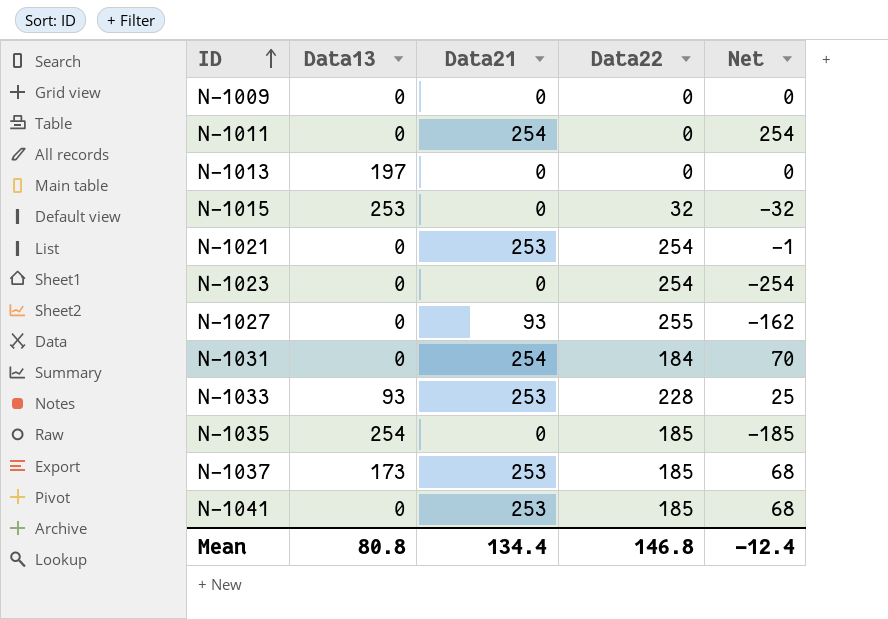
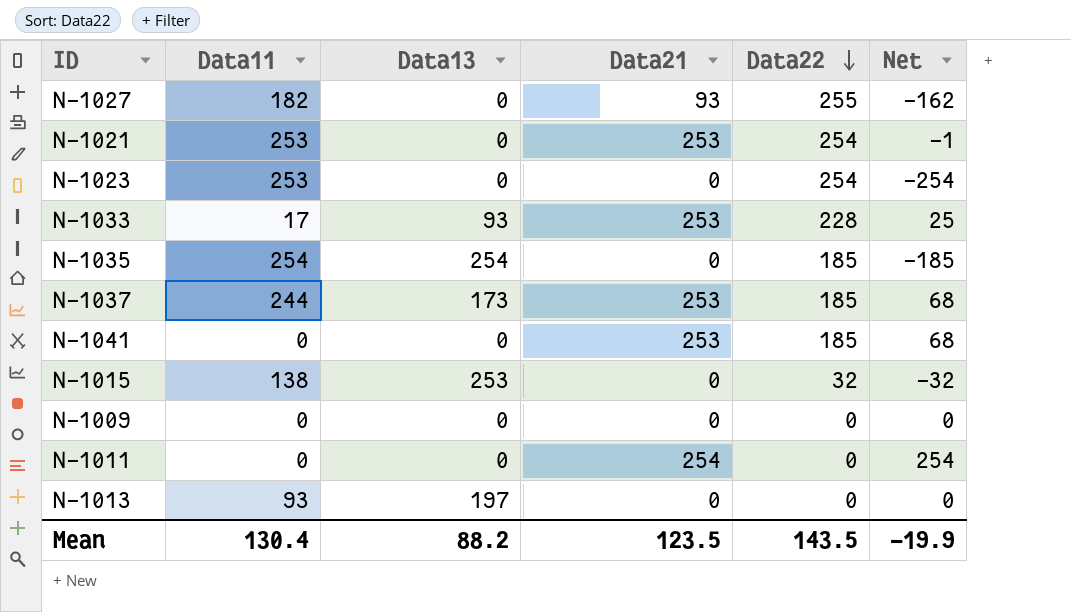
row order: ID ascending -> Data22 descending
column Data11 | position: none -> 2
row N-1031: 0 | 254 | 184 | 70 -> none
Mean | Data13: 80.8 -> 88.2
Mean | Data21: 134.4 -> 123.5
Mean | Data22: 146.8 -> 143.5
Mean | Net: -12.4 -> -19.9

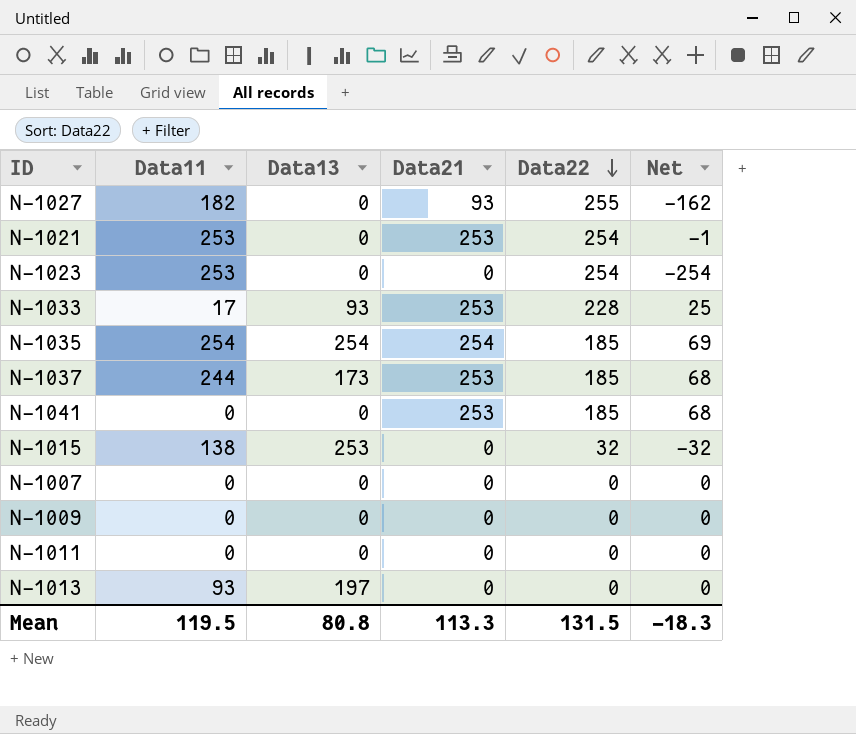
N-1035 | Data21: 0 -> 254
N-1035 | Net: -185 -> 69
row N-1007: none -> 0 | 0 | 0 | 0 | 0
N-1011 | Data21: 254 -> 0
N-1011 | Net: 254 -> 0
Mean | Data11: 130.4 -> 119.5
Mean | Data13: 88.2 -> 80.8
Mean | Data21: 123.5 -> 113.3
Mean | Data22: 143.5 -> 131.5
Mean | Net: -19.9 -> -18.3

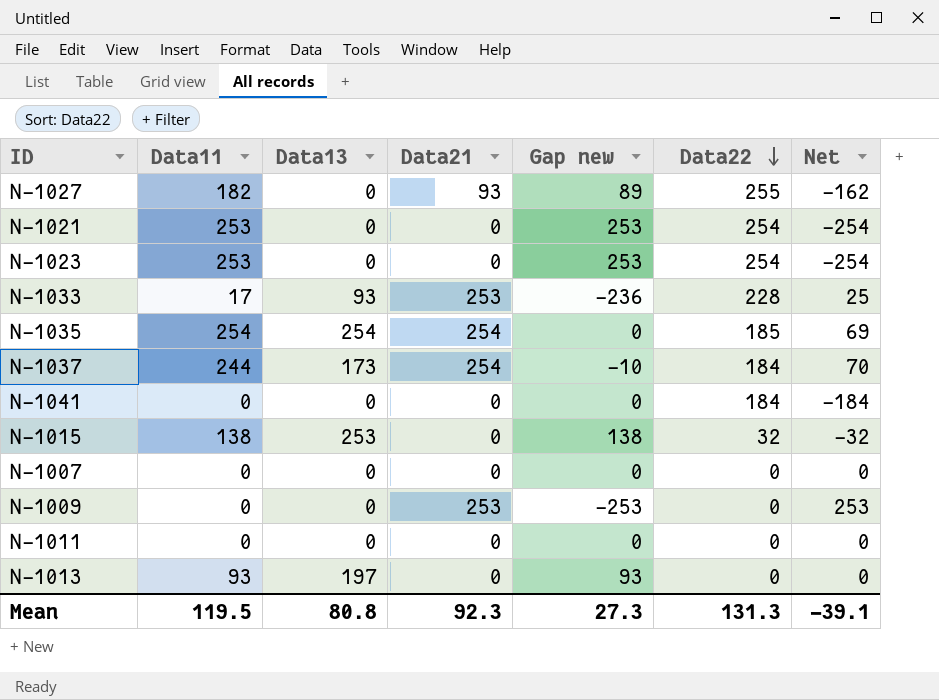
column Gap new | formula: none -> [Data11] - [Data21]
N-1021 | Data21: 253 -> 0
N-1021 | Net: -1 -> -254
N-1037 | Data21: 253 -> 254
N-1037 | Data22: 185 -> 184
N-1037 | Net: 68 -> 70
N-1041 | Data21: 253 -> 0
N-1041 | Data22: 185 -> 184
N-1041 | Net: 68 -> -184
N-1009 | Data21: 0 -> 253
N-1009 | Net: 0 -> 253
Mean | Data21: 113.3 -> 92.3
Mean | Data22: 131.5 -> 131.3
Mean | Net: -18.3 -> -39.1

